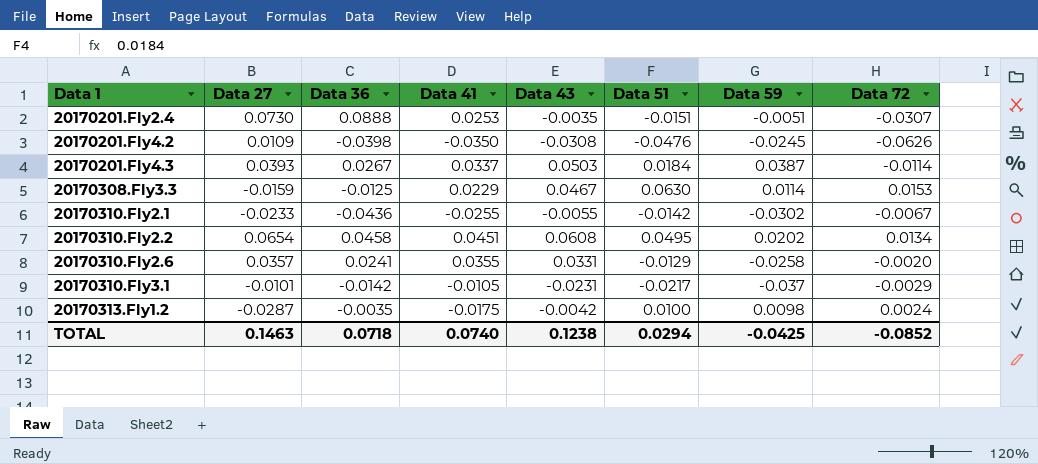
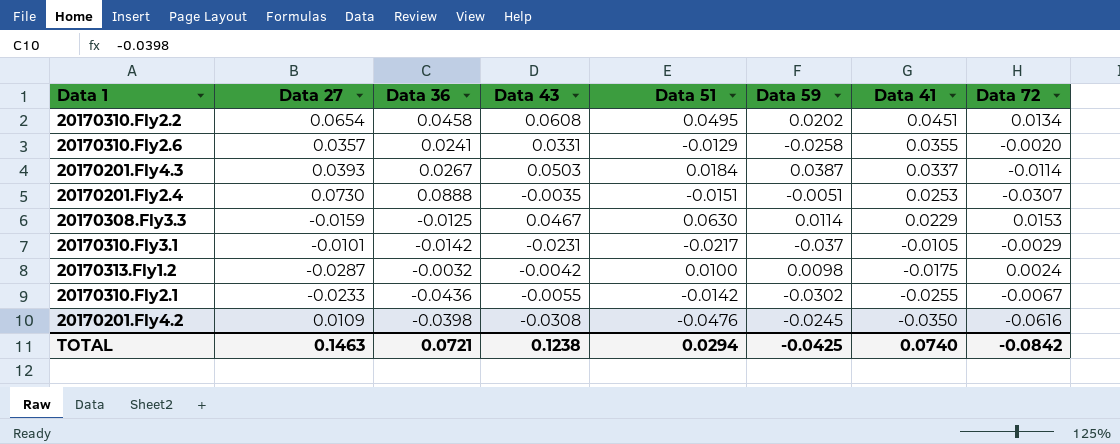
row order: Data 1 ascending -> Data 41 descending
column Data 41 | position: 4 -> 7
20170313.Fly1.2 | Data 36: -0.0035 -> -0.0032
20170201.Fly4.2 | Data 72: -0.0626 -> -0.0616
TOTAL | Data 36: 0.0718 -> 0.0721
TOTAL | Data 72: -0.0852 -> -0.0842

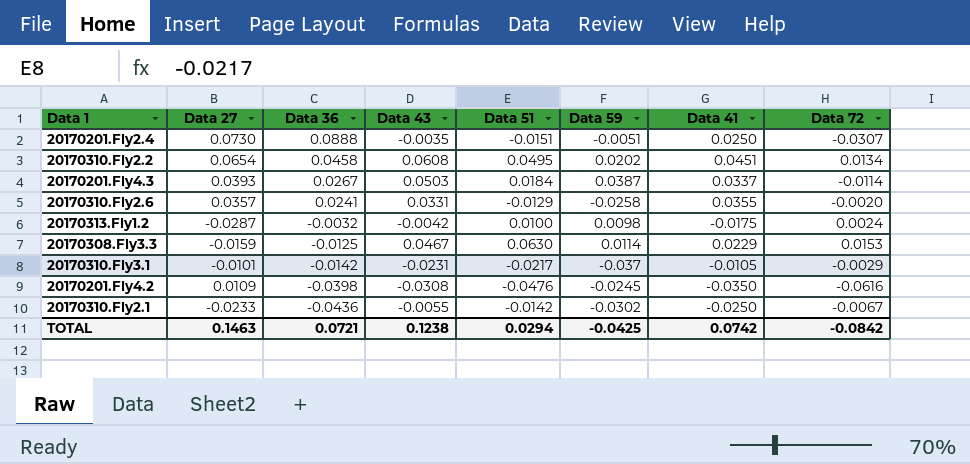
row order: Data 41 descending -> Data 36 descending
20170201.Fly2.4 | Data 41: 0.0253 -> 0.0250
20170310.Fly2.1 | Data 41: -0.0255 -> -0.0250
TOTAL | Data 41: 0.0740 -> 0.0742

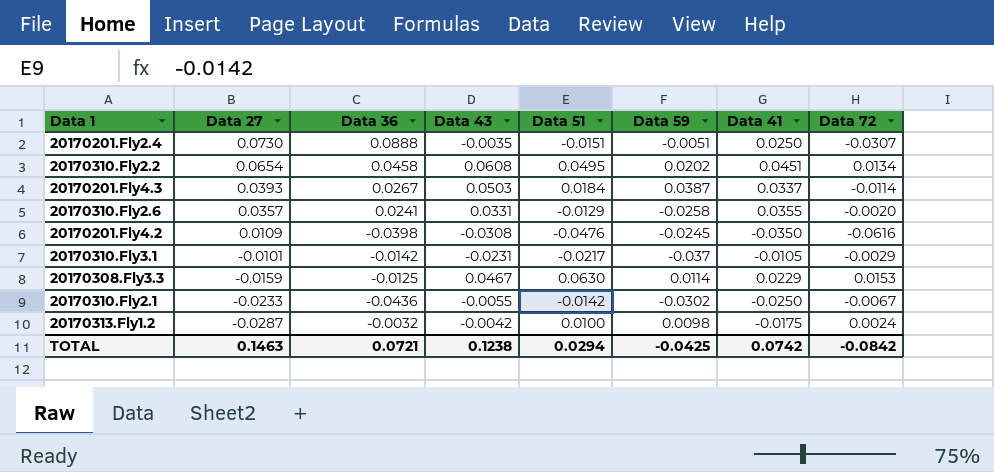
row order: Data 36 descending -> Data 27 descending

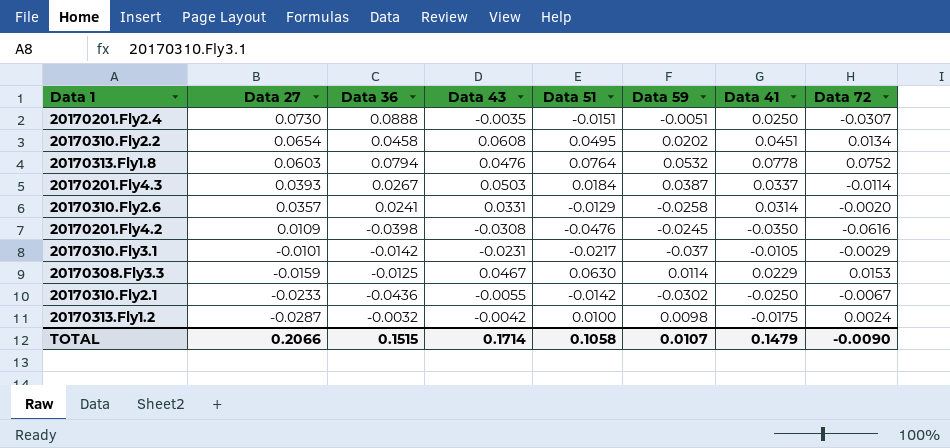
row 20170313.Fly1.8: none -> 0.0603 | 0.0794 | 0.0476 | 0.0764 | 0.0532 | 0.0778 | 0.0752
20170310.Fly2.6 | Data 41: 0.0355 -> 0.0314
TOTAL | Data 27: 0.1463 -> 0.2066
TOTAL | Data 36: 0.0721 -> 0.1515
TOTAL | Data 43: 0.1238 -> 0.1714
TOTAL | Data 51: 0.0294 -> 0.1058
TOTAL | Data 59: -0.0425 -> 0.0107
TOTAL | Data 41: 0.0742 -> 0.1479
TOTAL | Data 72: -0.0842 -> -0.0090

